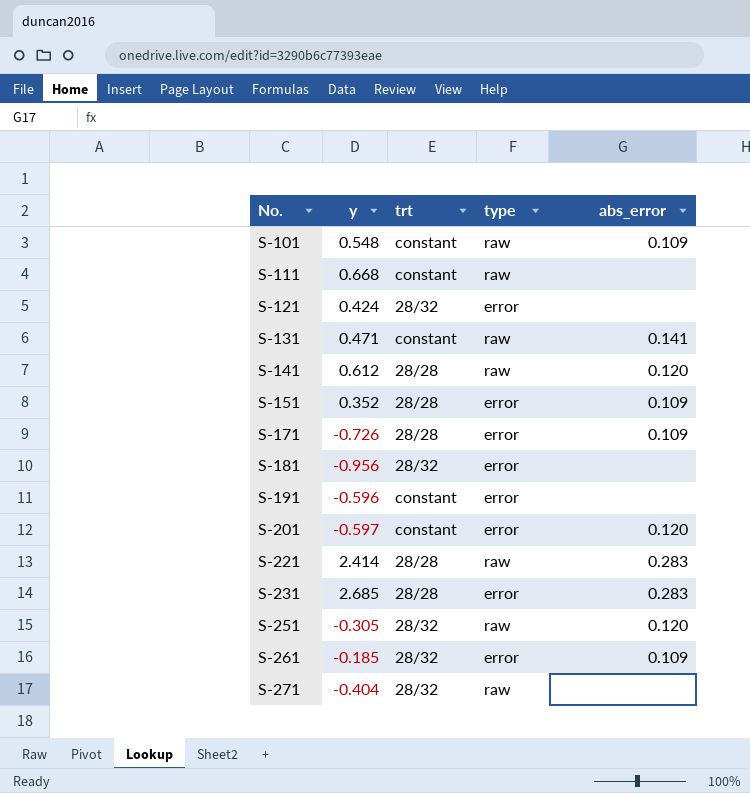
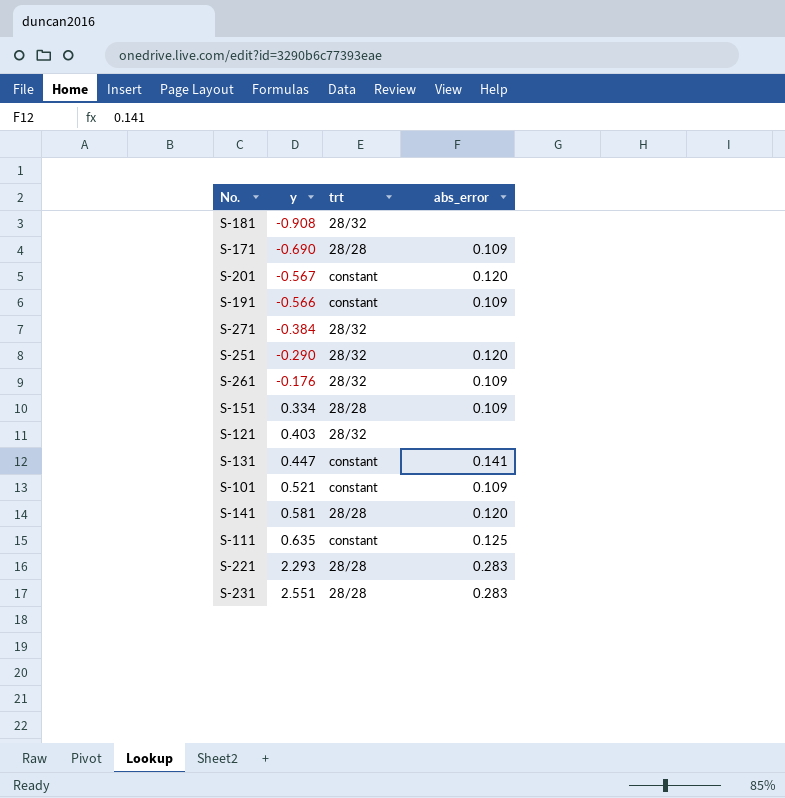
row order: No. ascending -> y ascending
column type | position: 4 -> none
S-181 | y: -0.956 -> -0.908
S-171 | y: -0.726 -> -0.690
S-201 | y: -0.597 -> -0.567
S-191 | y: -0.596 -> -0.566
S-191 | abs_error: none -> 0.109
S-271 | y: -0.404 -> -0.384
S-251 | y: -0.305 -> -0.290
S-261 | y: -0.185 -> -0.176
S-151 | y: 0.352 -> 0.334
S-121 | y: 0.424 -> 0.403
S-131 | y: 0.471 -> 0.447
S-101 | y: 0.548 -> 0.521
S-141 | y: 0.612 -> 0.581
S-111 | y: 0.668 -> 0.635
S-111 | abs_error: none -> 0.125
S-221 | y: 2.414 -> 2.293
S-231 | y: 2.685 -> 2.551

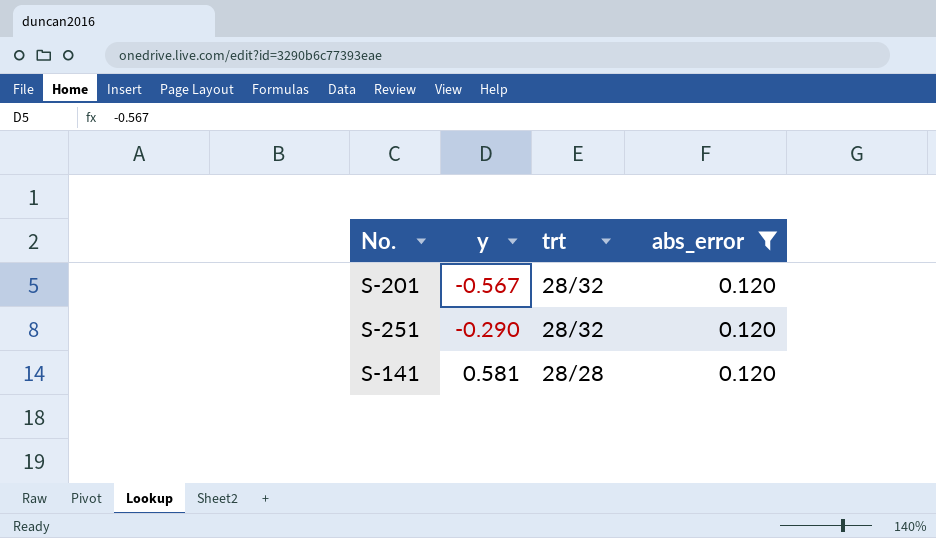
filter: none -> abs_error = 0.120
S-201 | trt: constant -> 28/32

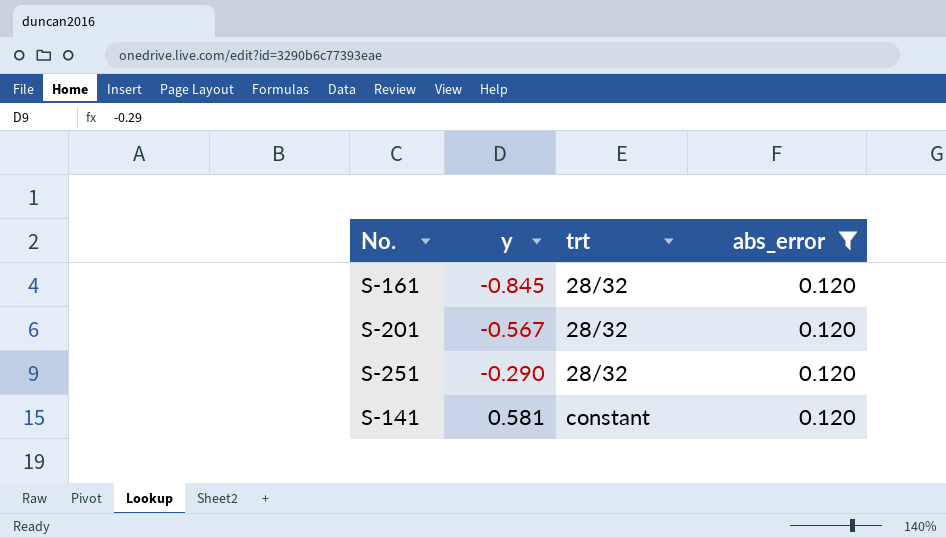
row S-161: none -> -0.845 | 28/32 | 0.120
S-141 | trt: 28/28 -> constant

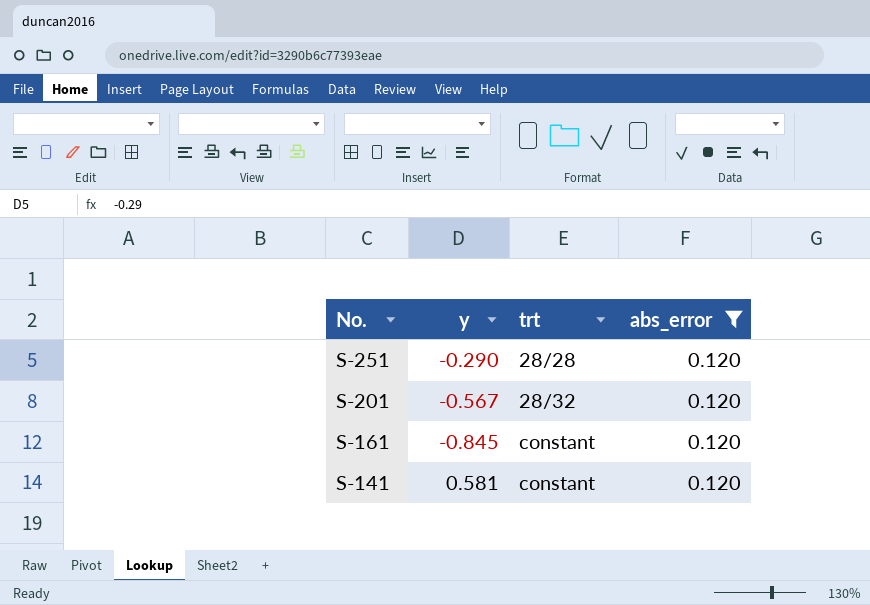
row order: y ascending -> No. descending
S-251 | trt: 28/32 -> 28/28
S-161 | trt: 28/32 -> constant

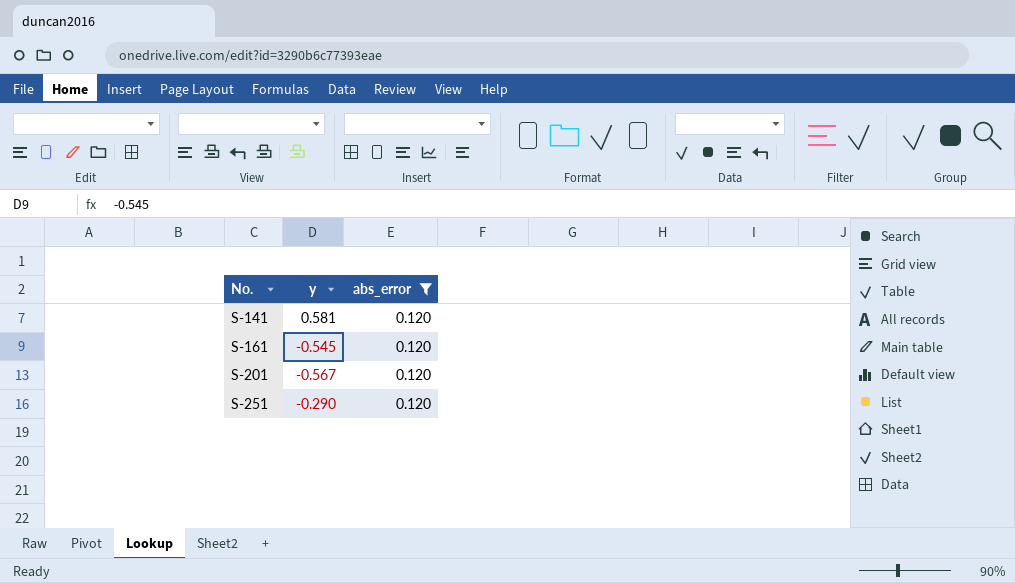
row order: No. descending -> No. ascending
column trt | position: 3 -> none
S-161 | y: -0.845 -> -0.545

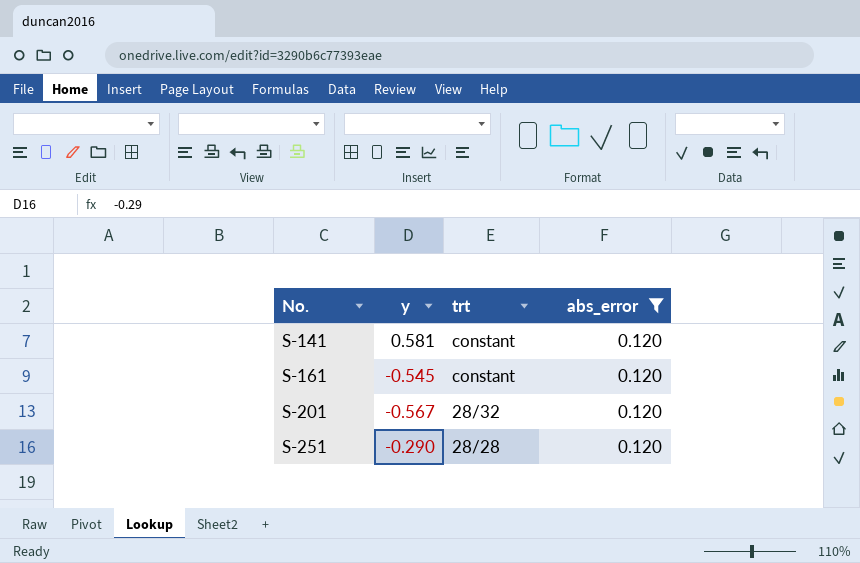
column trt | position: none -> 3

